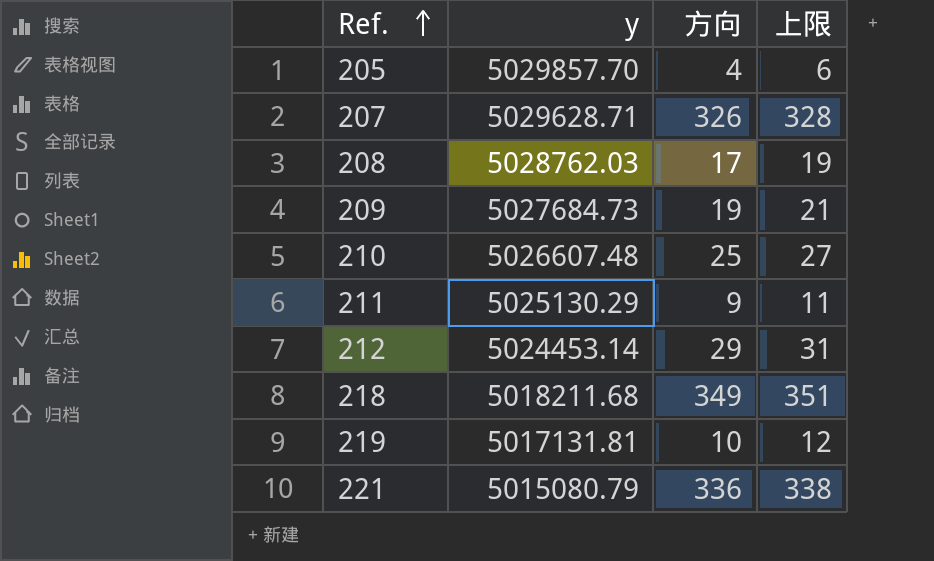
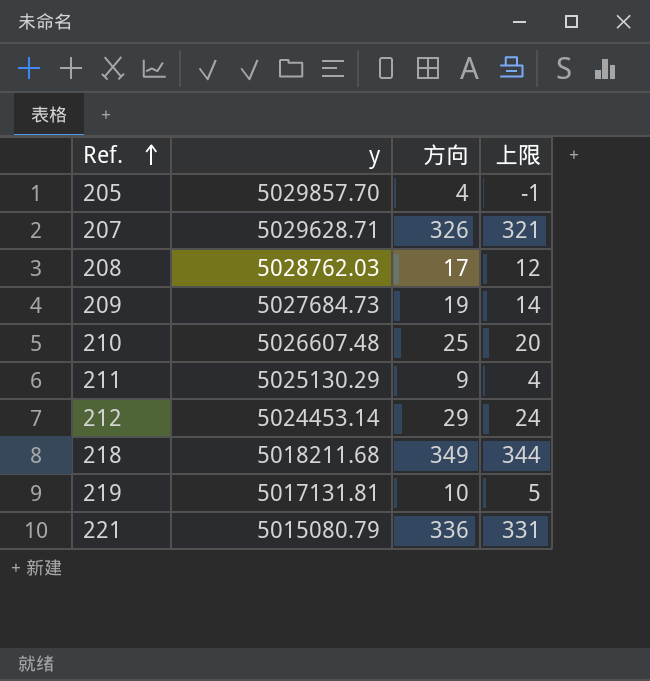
column 上限 | formula: [方向] + 2 -> [方向] - 5

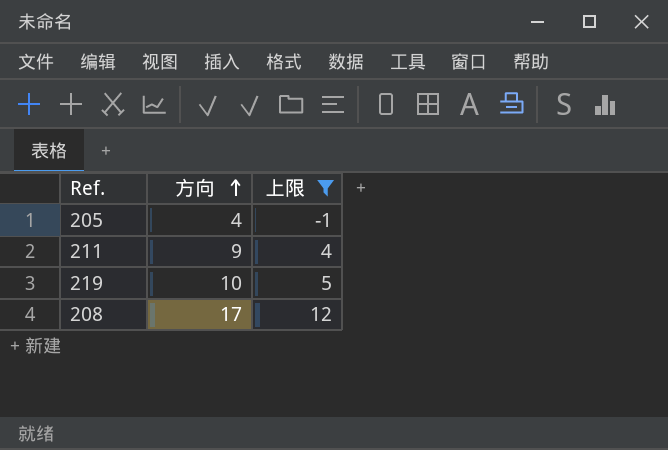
filter: none -> 上限 <= 12
row order: Ref. ascending -> 方向 ascending
column y | position: 2 -> none

